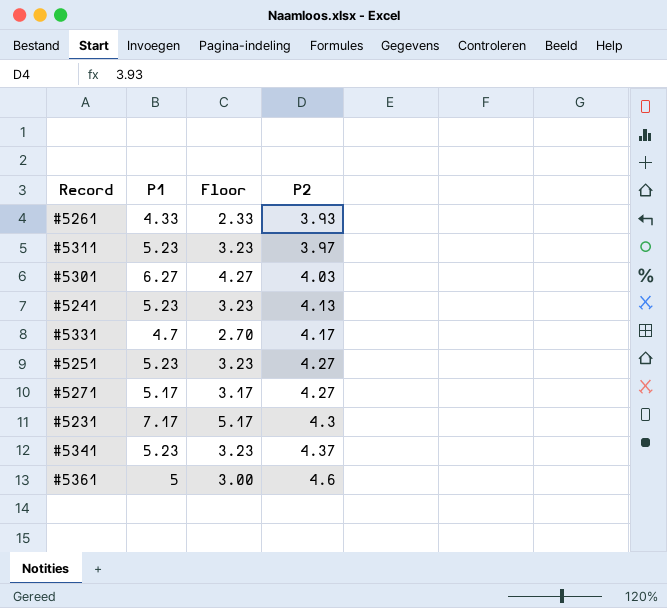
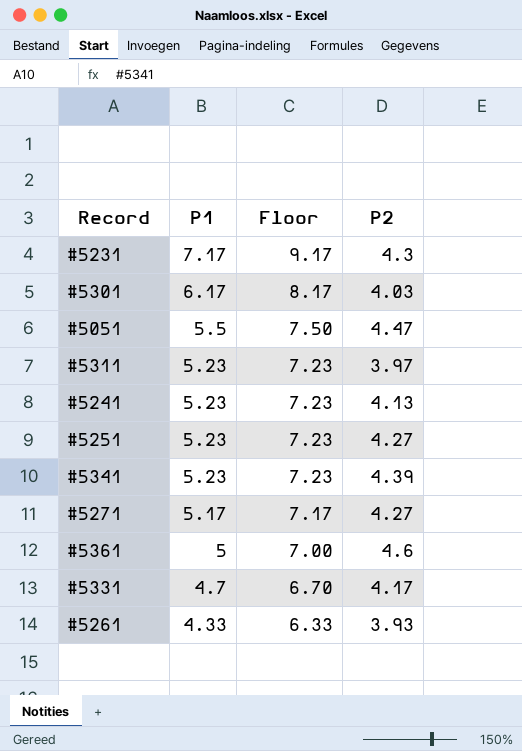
row order: P2 ascending -> P1 descending
column Floor | formula: [P1] - 2 -> [P1] + 2
#5301 | P1: 6.27 -> 6.17
row #5051: none -> 5.5 | 7.50 | 4.47
#5341 | P2: 4.37 -> 4.39

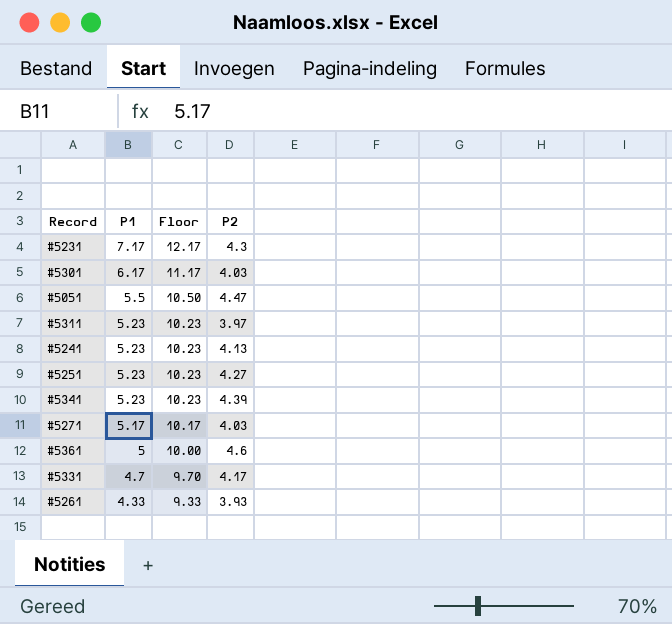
column Floor | formula: [P1] + 2 -> [P1] + 5
#5271 | P2: 4.27 -> 4.03

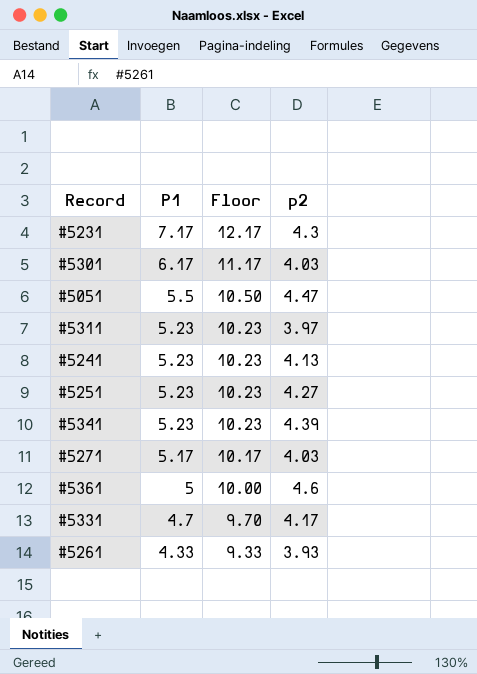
column name: P2 -> p2

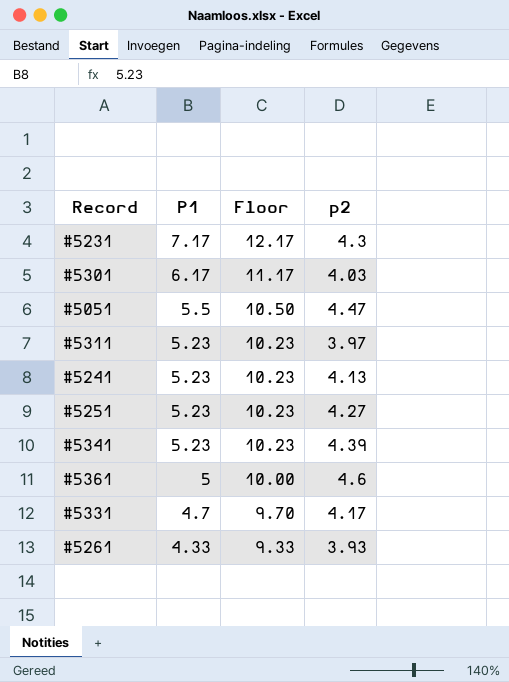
row #5271: 5.17 | 10.17 | 4.03 -> none

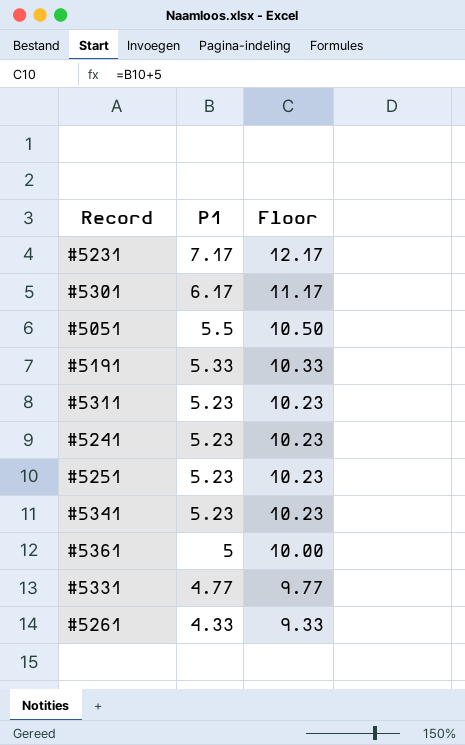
column p2 | position: 4 -> none
row #5191: none -> 5.33 | 10.33
#5331 | P1: 4.7 -> 4.77
#5331 | Floor: 9.70 -> 9.77

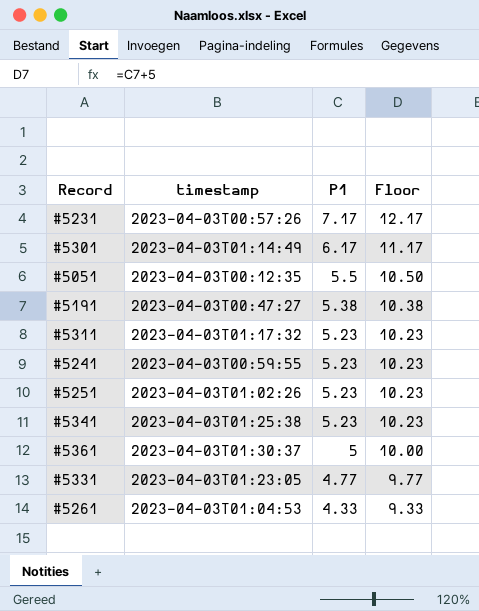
column timestamp | position: none -> 2
#5191 | P1: 5.33 -> 5.38
#5191 | Floor: 10.33 -> 10.38

